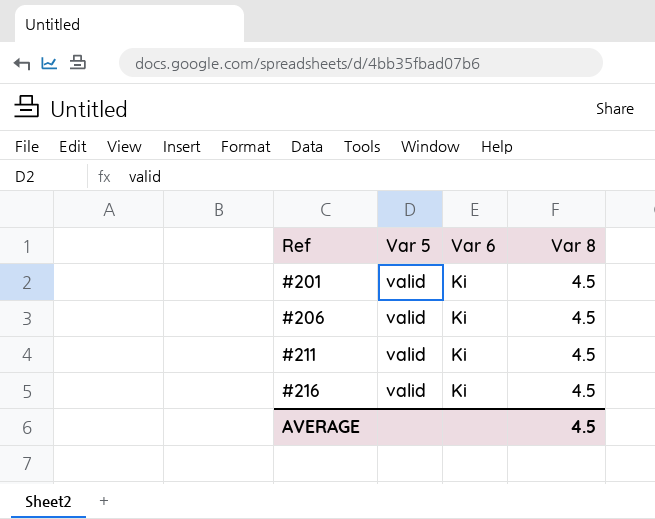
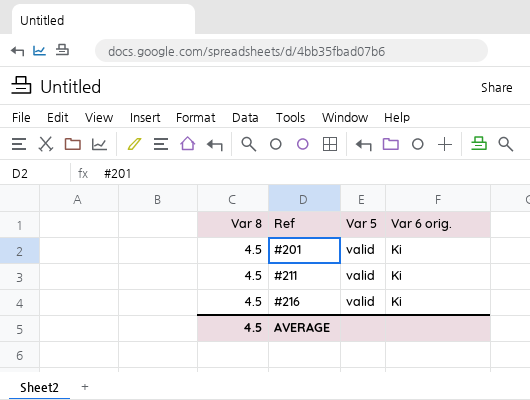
column Var 8 | position: 4 -> 1
column name: Var 6 -> Var 6 orig.
row #206: valid | Ki | 4.5 -> none

